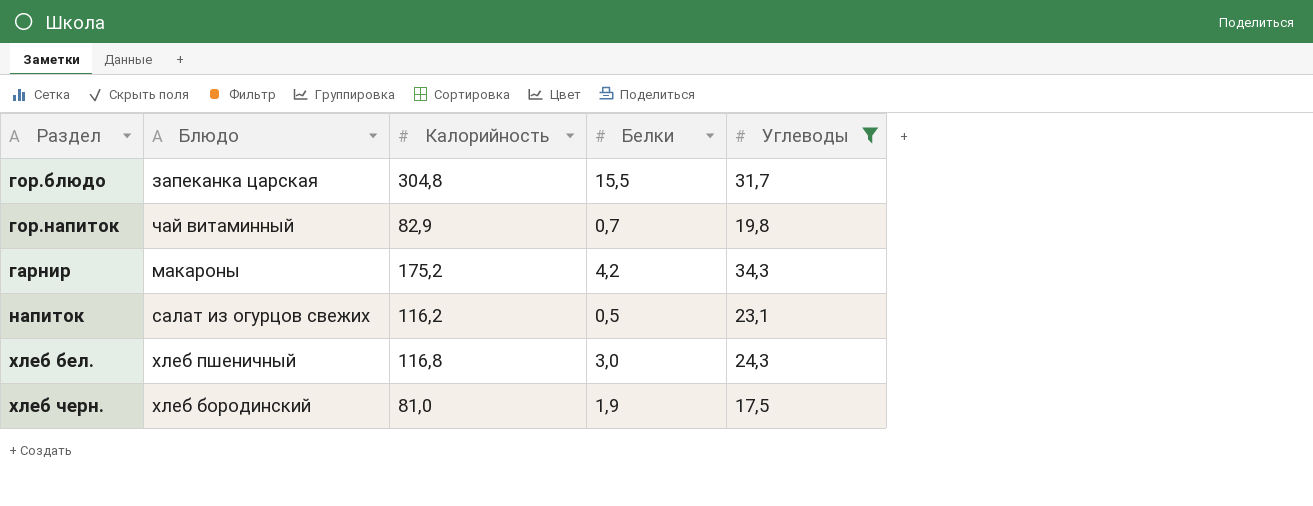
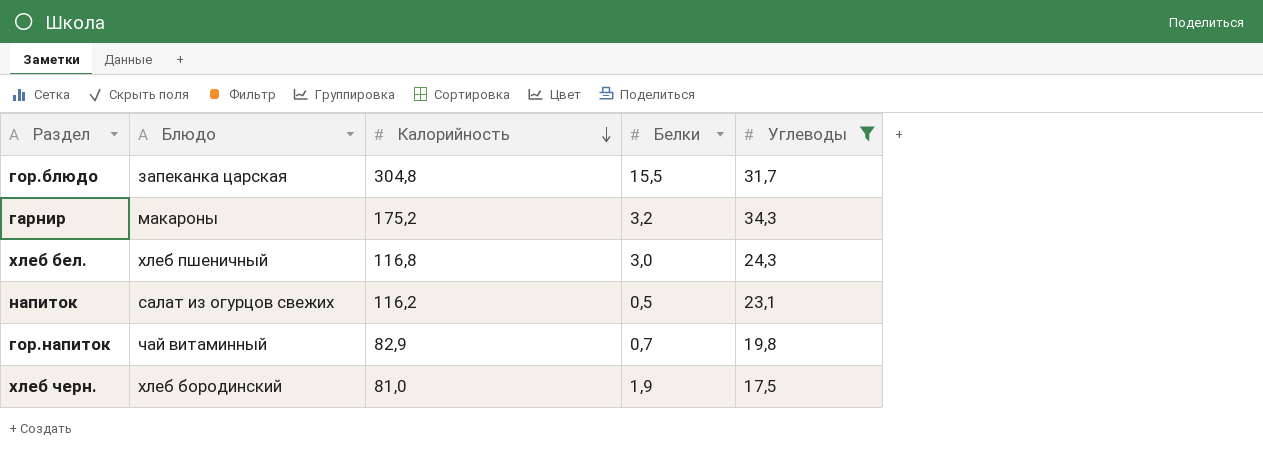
row order: none -> Калорийность descending
гарнир | Белки: 4,2 -> 3,2

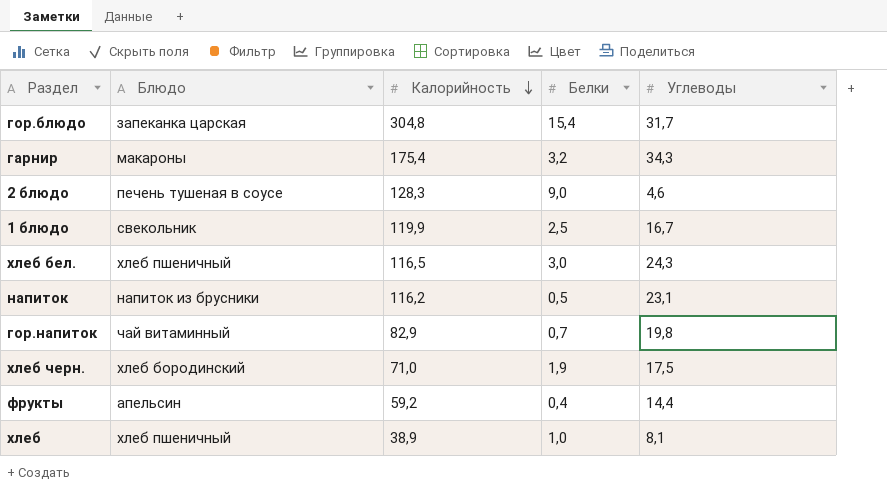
filter: Углеводы >= 17,5 -> none
гор.блюдо | Белки: 15,5 -> 15,4
гарнир | Калорийность: 175,2 -> 175,4
хлеб бел. | Калорийность: 116,8 -> 116,5
напиток | Блюдо: салат из огурцов свежих -> напиток из брусники
хлеб черн. | Калорийность: 81,0 -> 71,0

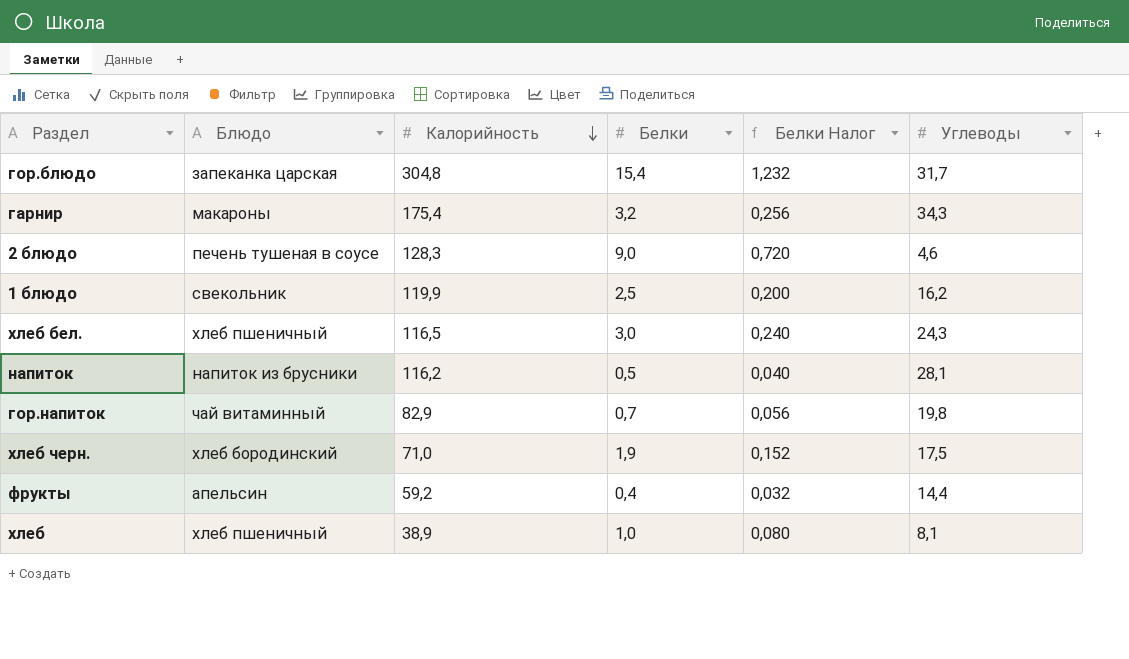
column Белки Налог | formula: none -> [Белки] * 0,08
1 блюдо | Углеводы: 16,7 -> 16,2
напиток | Углеводы: 23,1 -> 28,1

